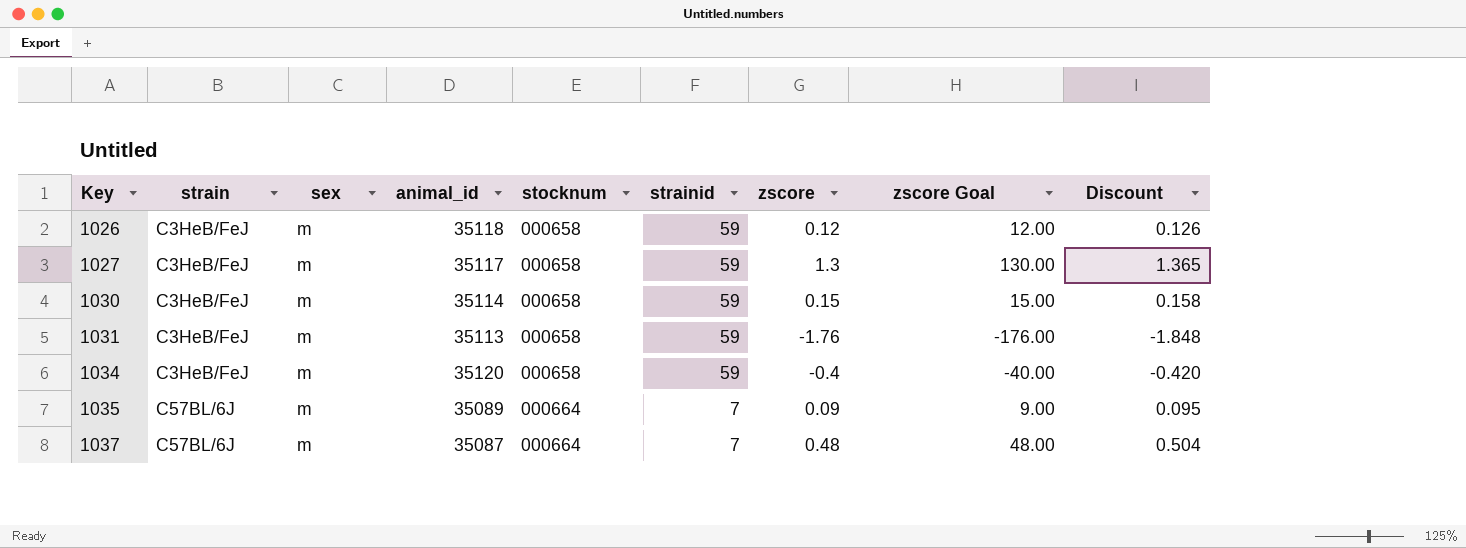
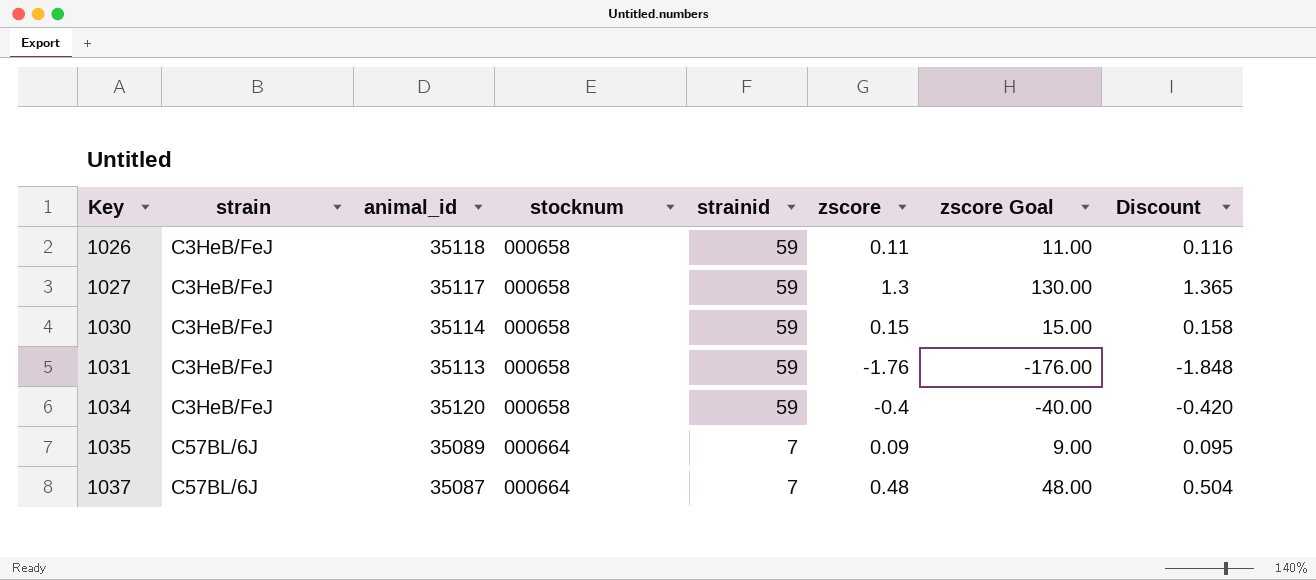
column sex | position: 3 -> none
1026 | zscore: 0.12 -> 0.11
1026 | zscore Goal: 12.00 -> 11.00
1026 | Discount: 0.126 -> 0.116

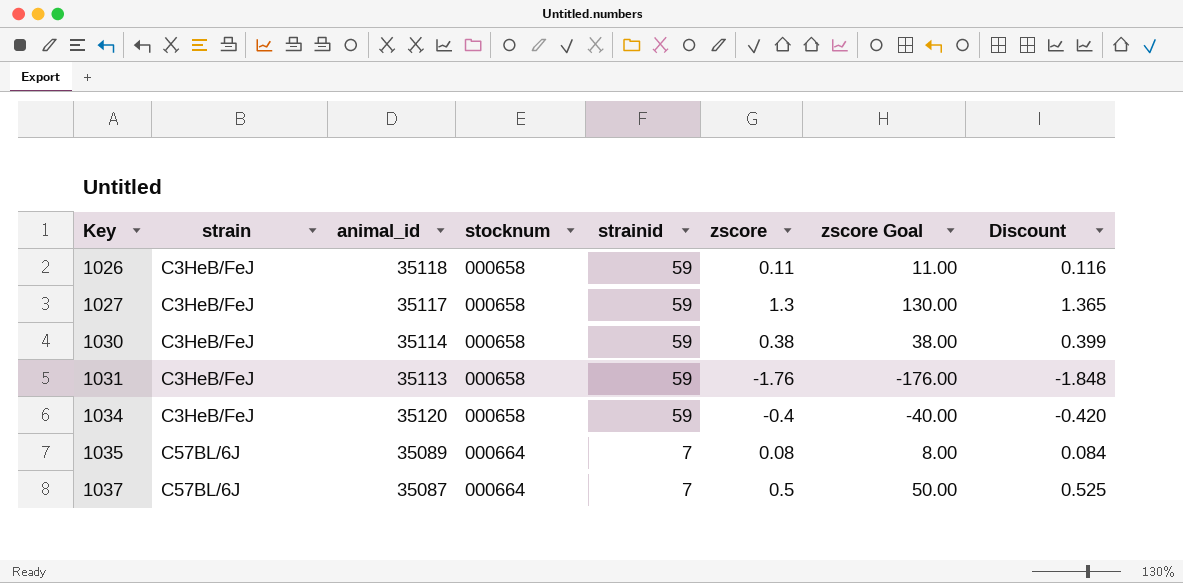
1030 | zscore: 0.15 -> 0.38
1030 | zscore Goal: 15.00 -> 38.00
1030 | Discount: 0.158 -> 0.399
1035 | zscore: 0.09 -> 0.08
1035 | zscore Goal: 9.00 -> 8.00
1035 | Discount: 0.095 -> 0.084
1037 | zscore: 0.48 -> 0.5
1037 | zscore Goal: 48.00 -> 50.00
1037 | Discount: 0.504 -> 0.525

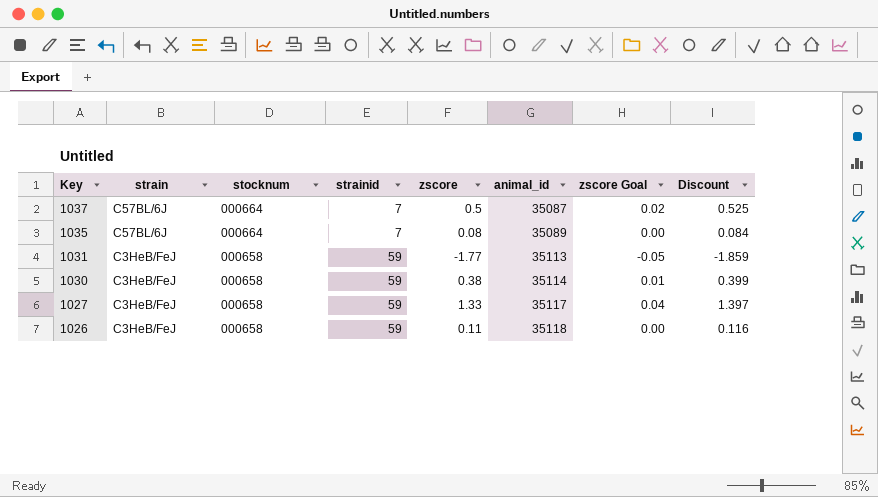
row order: Key ascending -> Key descending
column animal_id | position: 3 -> 6
column zscore Goal | formula: [zscore] * 100 -> [zscore] * 0.03
row 1034: C3HeB/FeJ | 35120 | 000658 | 59 | -0.4 | -40.00 | -0.420 -> none
1031 | zscore: -1.76 -> -1.77
1031 | Discount: -1.848 -> -1.859
1027 | zscore: 1.3 -> 1.33
1027 | Discount: 1.365 -> 1.397

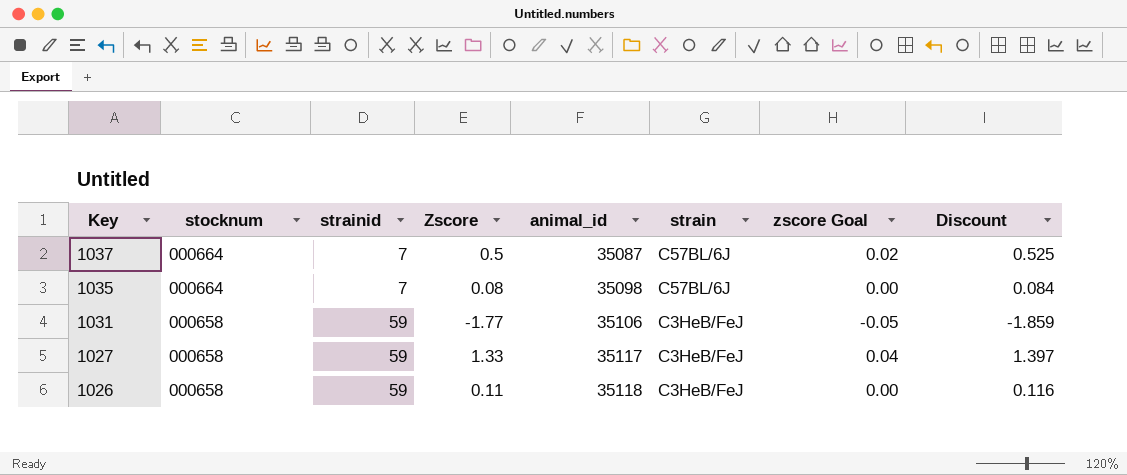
column name: zscore -> Zscore
column strain | position: 2 -> 6
row 1030: C3HeB/FeJ | 000658 | 59 | 0.38 | 35114 | 0.01 | 0.399 -> none
1035 | animal_id: 35089 -> 35098
1031 | animal_id: 35113 -> 35106

